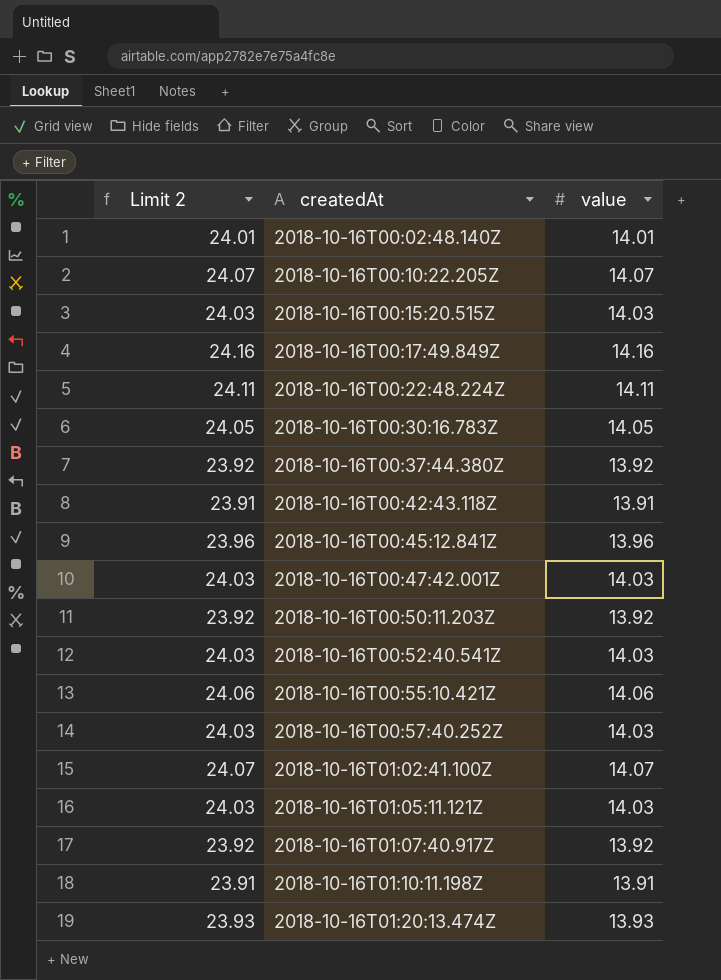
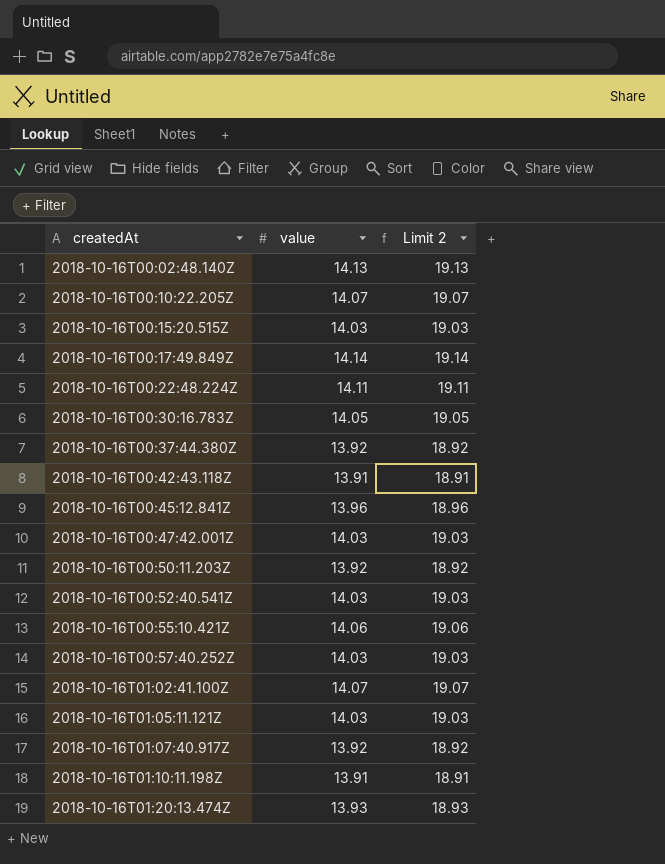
column Limit 2 | formula: [value] + 10 -> [value] + 5
column Limit 2 | position: 1 -> 3
2018-10-16T00:02:48.140Z | value: 14.01 -> 14.13
2018-10-16T00:17:49.849Z | value: 14.16 -> 14.14

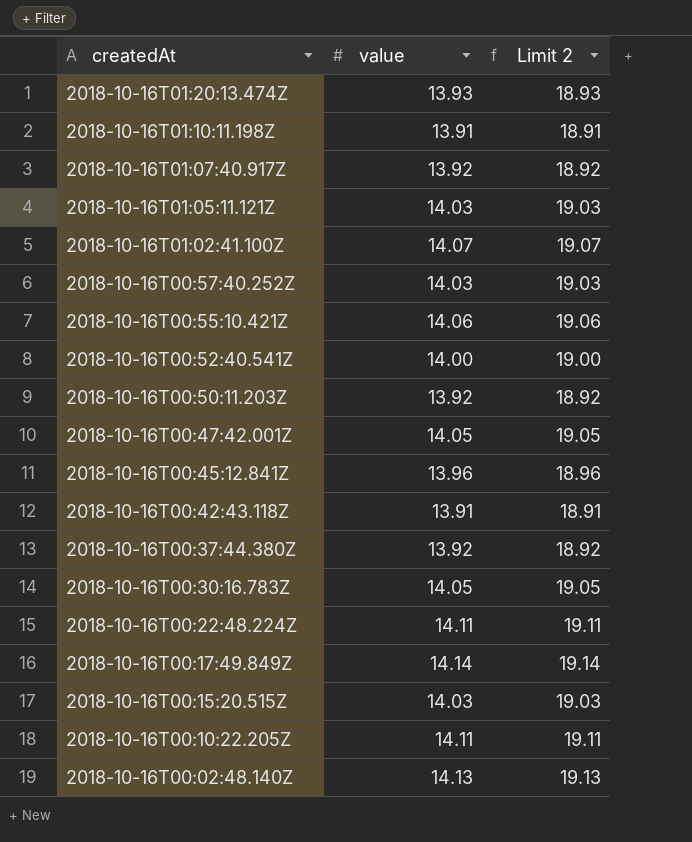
row order: createdAt ascending -> createdAt descending
2018-10-16T00:52:40.541Z | value: 14.03 -> 14.00
2018-10-16T00:52:40.541Z | Limit 2: 19.03 -> 19.00
2018-10-16T00:47:42.001Z | value: 14.03 -> 14.05
2018-10-16T00:47:42.001Z | Limit 2: 19.03 -> 19.05
2018-10-16T00:10:22.205Z | value: 14.07 -> 14.11
2018-10-16T00:10:22.205Z | Limit 2: 19.07 -> 19.11

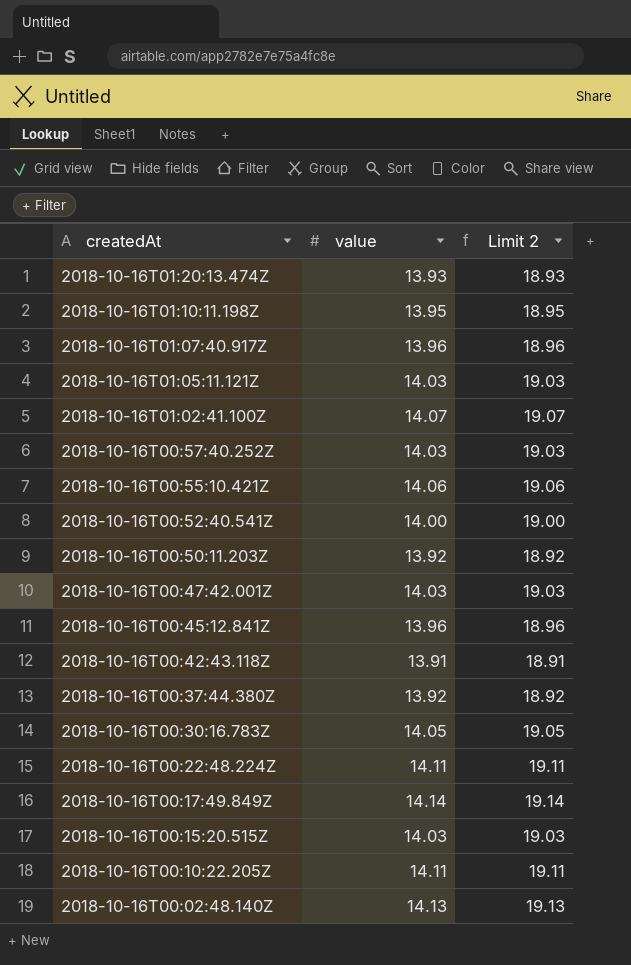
2018-10-16T01:10:11.198Z | value: 13.91 -> 13.95
2018-10-16T01:10:11.198Z | Limit 2: 18.91 -> 18.95
2018-10-16T01:07:40.917Z | value: 13.92 -> 13.96
2018-10-16T01:07:40.917Z | Limit 2: 18.92 -> 18.96
2018-10-16T00:47:42.001Z | value: 14.05 -> 14.03
2018-10-16T00:47:42.001Z | Limit 2: 19.05 -> 19.03

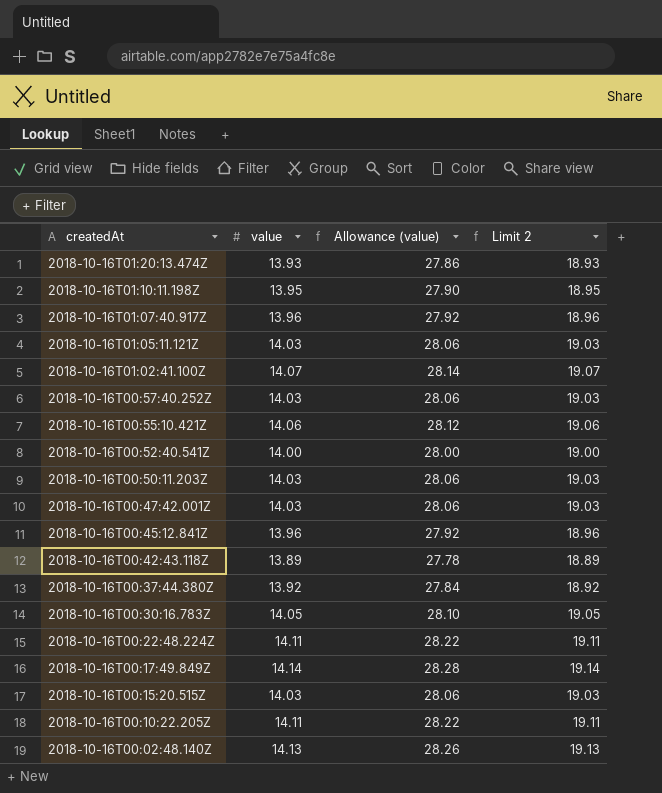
column Allowance (value) | formula: none -> [value] * 2
2018-10-16T00:50:11.203Z | value: 13.92 -> 14.03
2018-10-16T00:50:11.203Z | Limit 2: 18.92 -> 19.03
2018-10-16T00:42:43.118Z | value: 13.91 -> 13.89
2018-10-16T00:42:43.118Z | Limit 2: 18.91 -> 18.89

